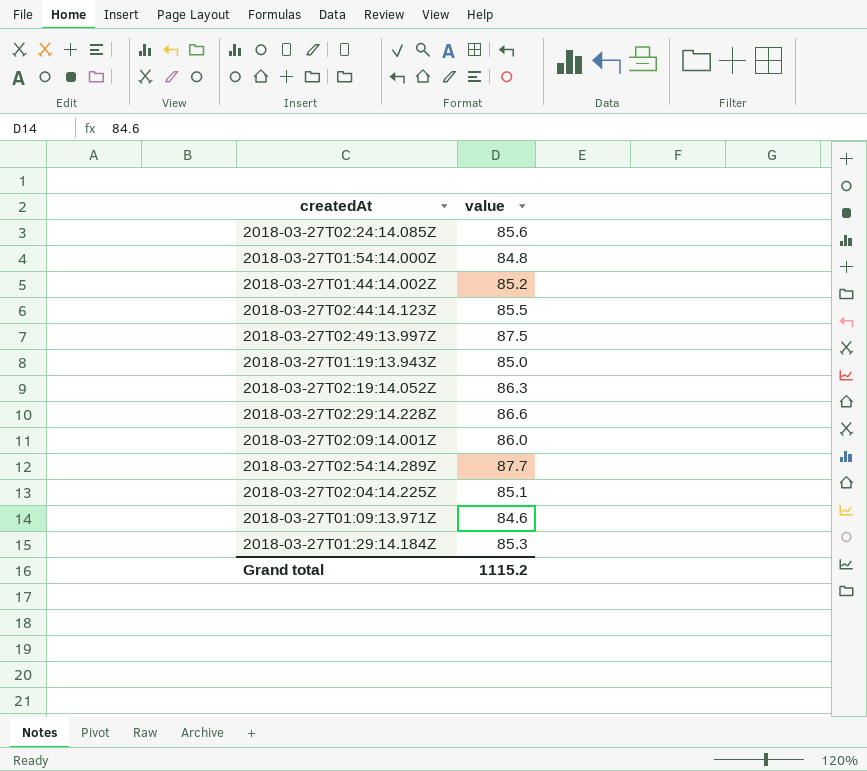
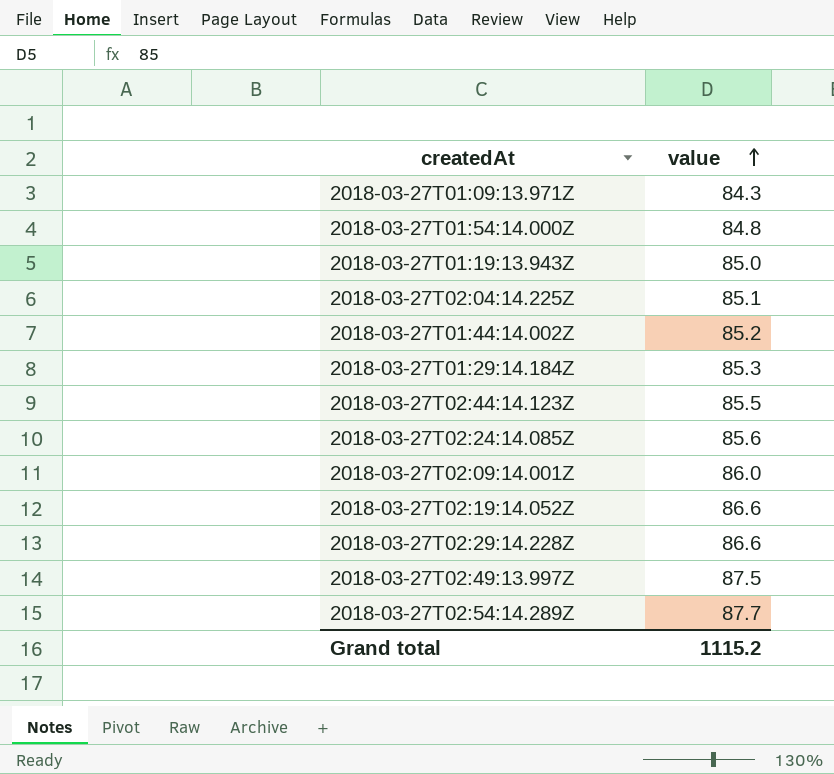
row order: none -> value ascending
2018-03-27T01:09:13.971Z | value: 84.6 -> 84.3
2018-03-27T02:19:14.052Z | value: 86.3 -> 86.6

